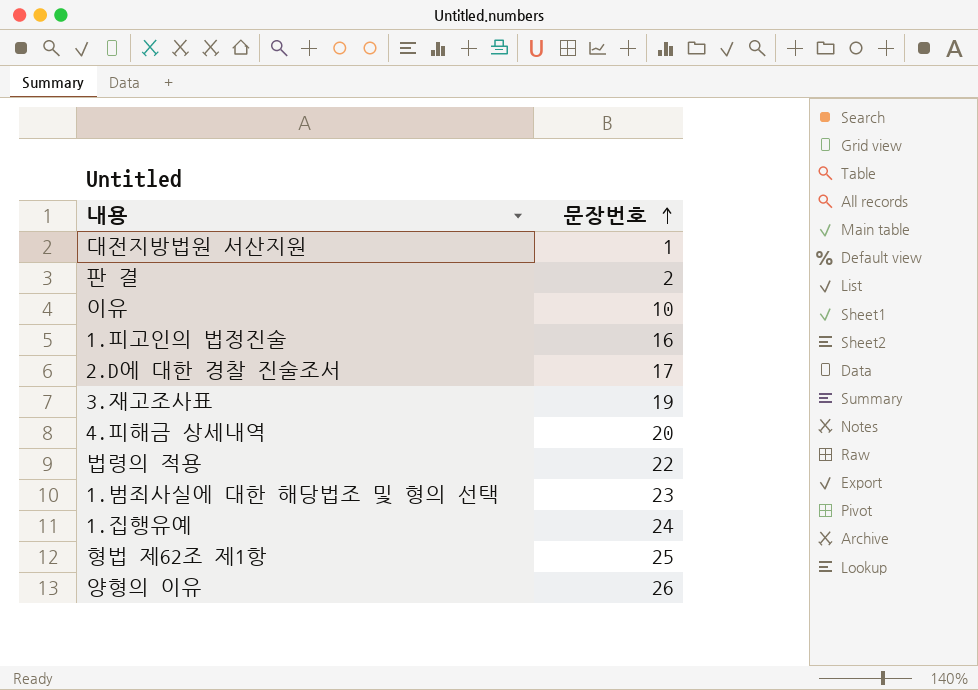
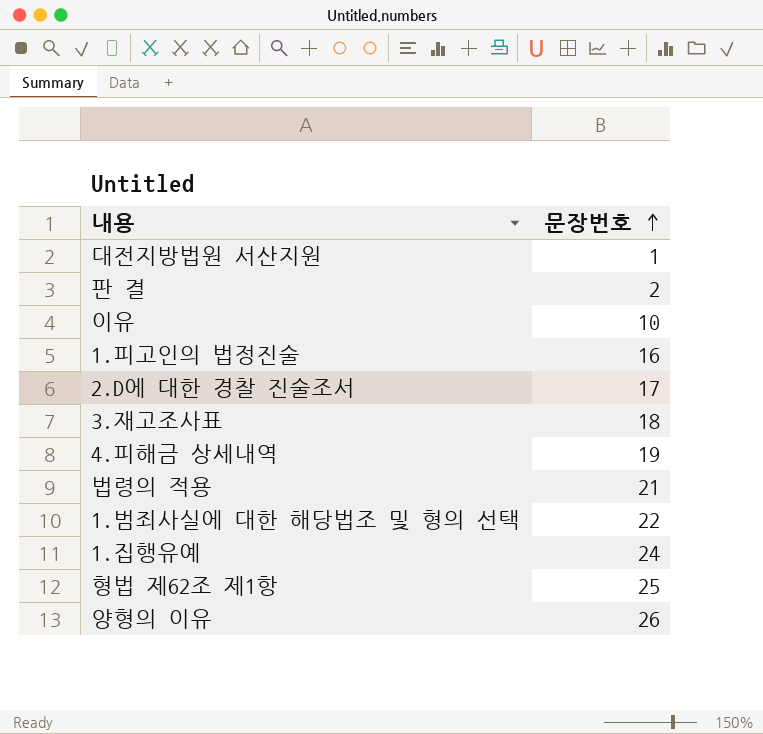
3.재고조사표 | 문장번호: 19 -> 18
4.피해금 상세내역 | 문장번호: 20 -> 19
법령의 적용 | 문장번호: 22 -> 21
1.범죄사실에 대한 해당법조 및 형의 선택 | 문장번호: 23 -> 22

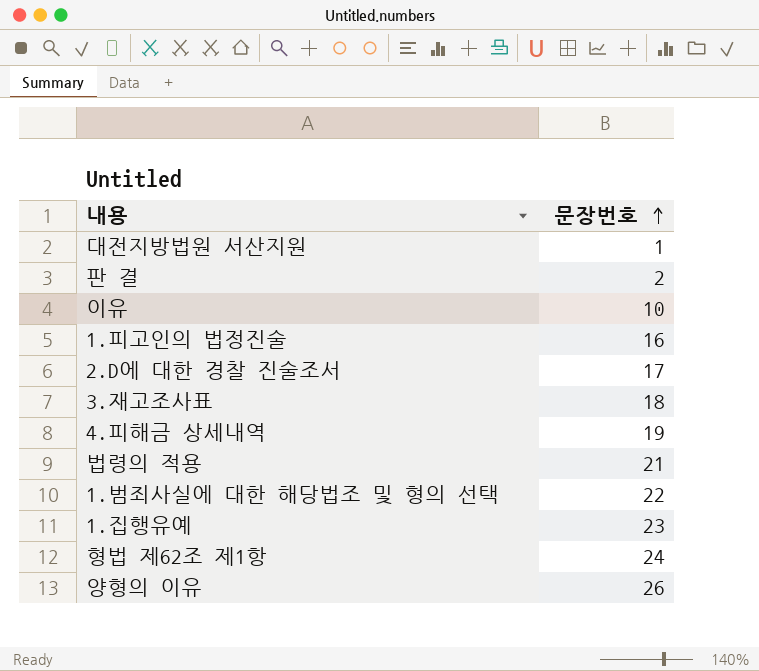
1.집행유예 | 문장번호: 24 -> 23
형법 제62조 제1항 | 문장번호: 25 -> 24

